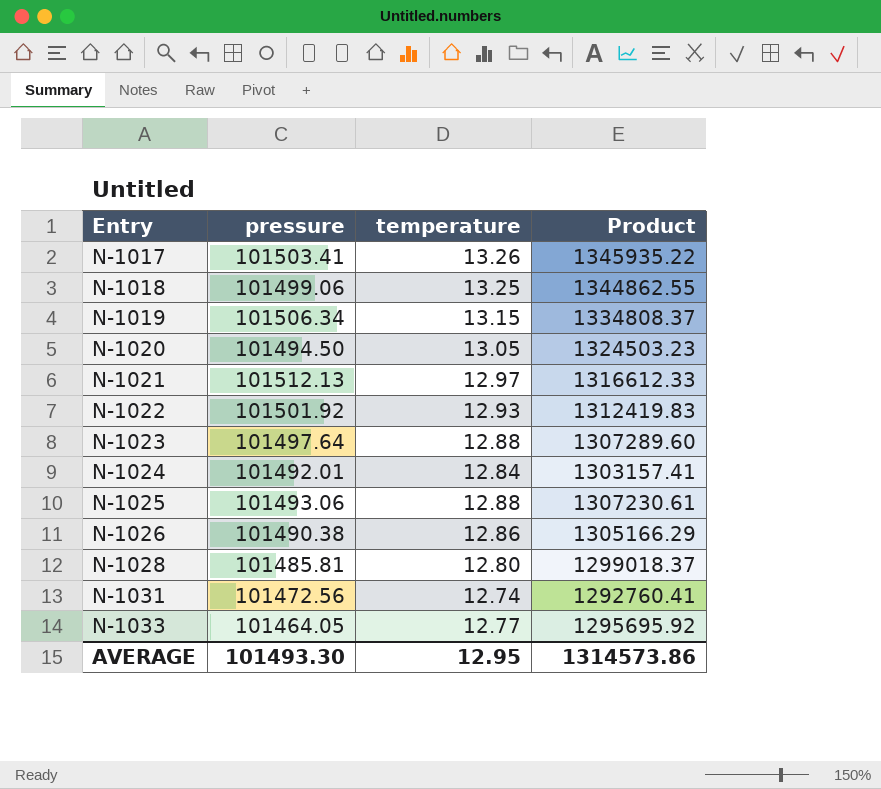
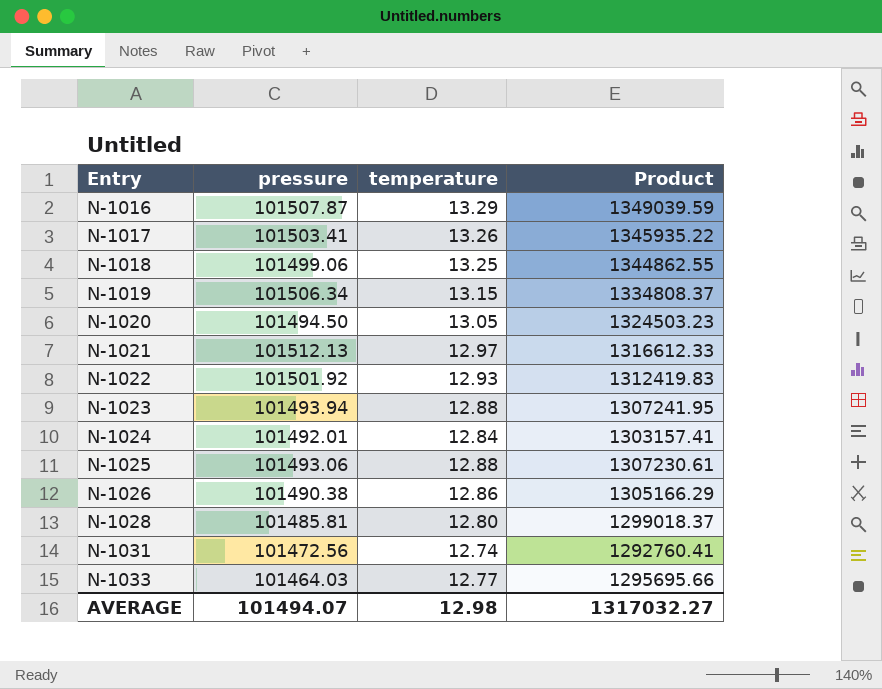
row N-1016: none -> 101507.87 | 13.29 | 1349039.59
N-1023 | pressure: 101497.64 -> 101493.94
N-1023 | Product: 1307289.60 -> 1307241.95
N-1033 | pressure: 101464.05 -> 101464.03
N-1033 | Product: 1295695.92 -> 1295695.66
AVERAGE | pressure: 101493.30 -> 101494.07
AVERAGE | temperature: 12.95 -> 12.98
AVERAGE | Product: 1314573.86 -> 1317032.27

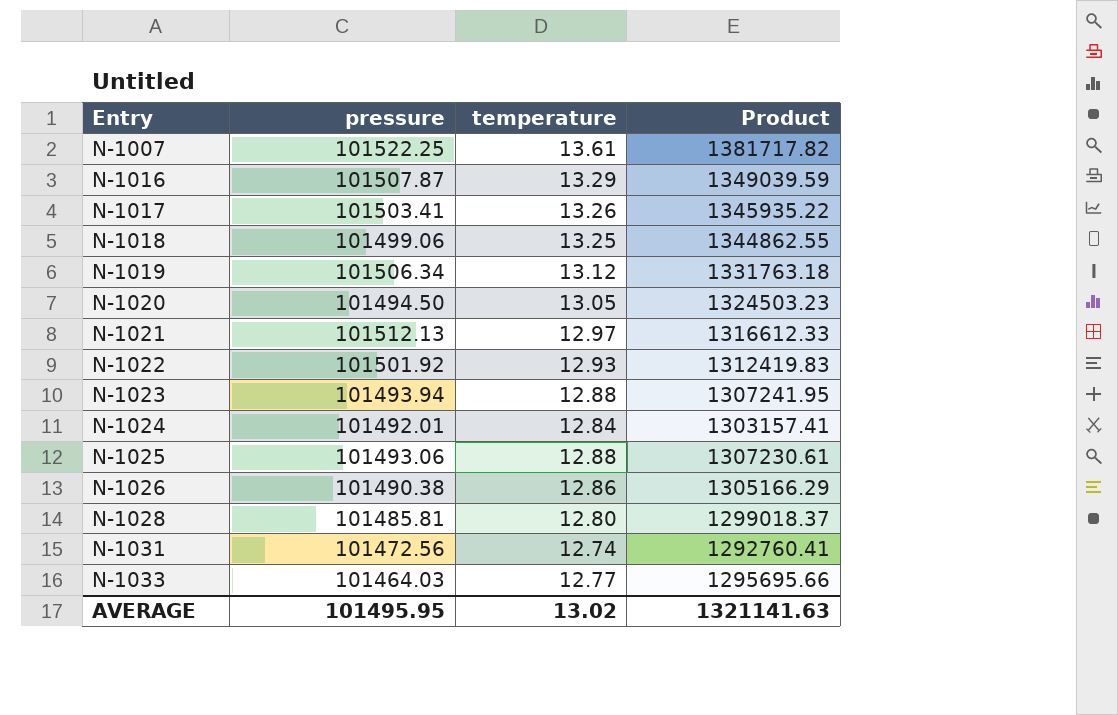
row N-1007: none -> 101522.25 | 13.61 | 1381717.82
N-1019 | temperature: 13.15 -> 13.12
N-1019 | Product: 1334808.37 -> 1331763.18
AVERAGE | pressure: 101494.07 -> 101495.95
AVERAGE | temperature: 12.98 -> 13.02
AVERAGE | Product: 1317032.27 -> 1321141.63

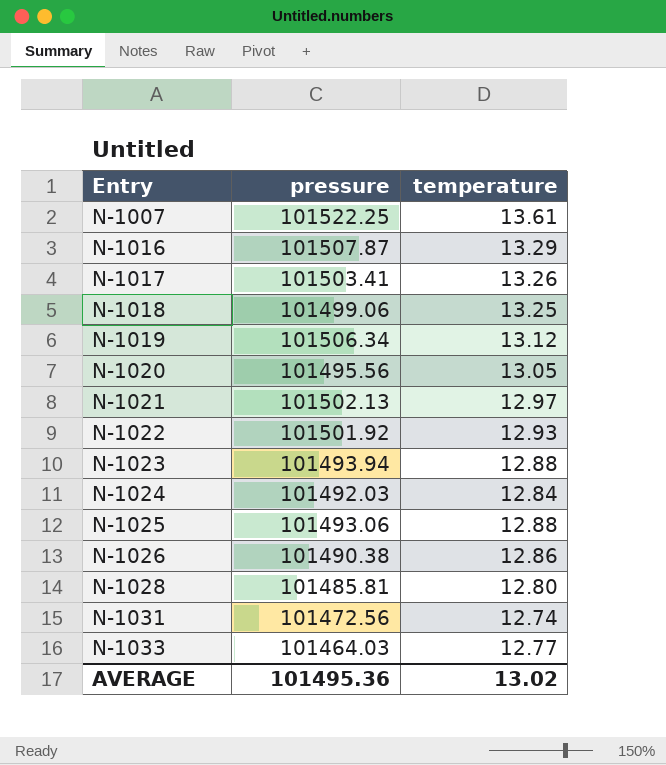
column Product | formula: [pressure] * [temperature] -> none
N-1020 | pressure: 101494.50 -> 101495.56
N-1021 | pressure: 101512.13 -> 101502.13
N-1024 | pressure: 101492.01 -> 101492.03
AVERAGE | pressure: 101495.95 -> 101495.36

